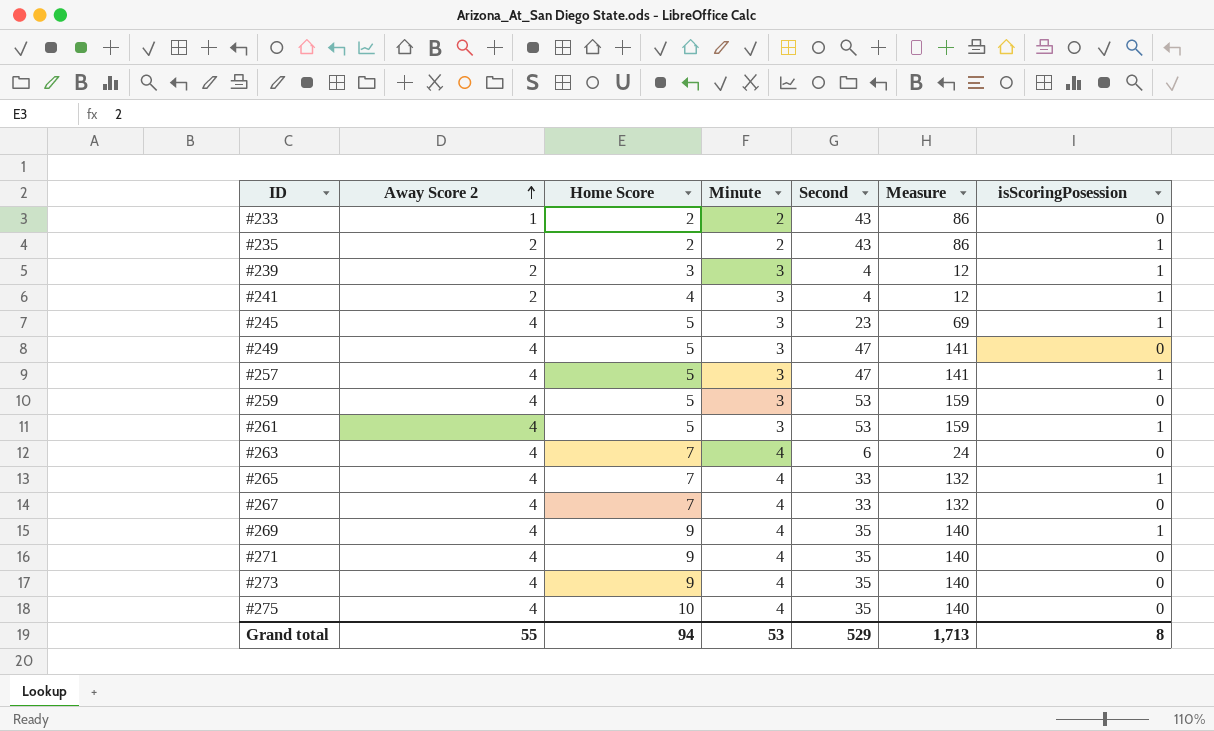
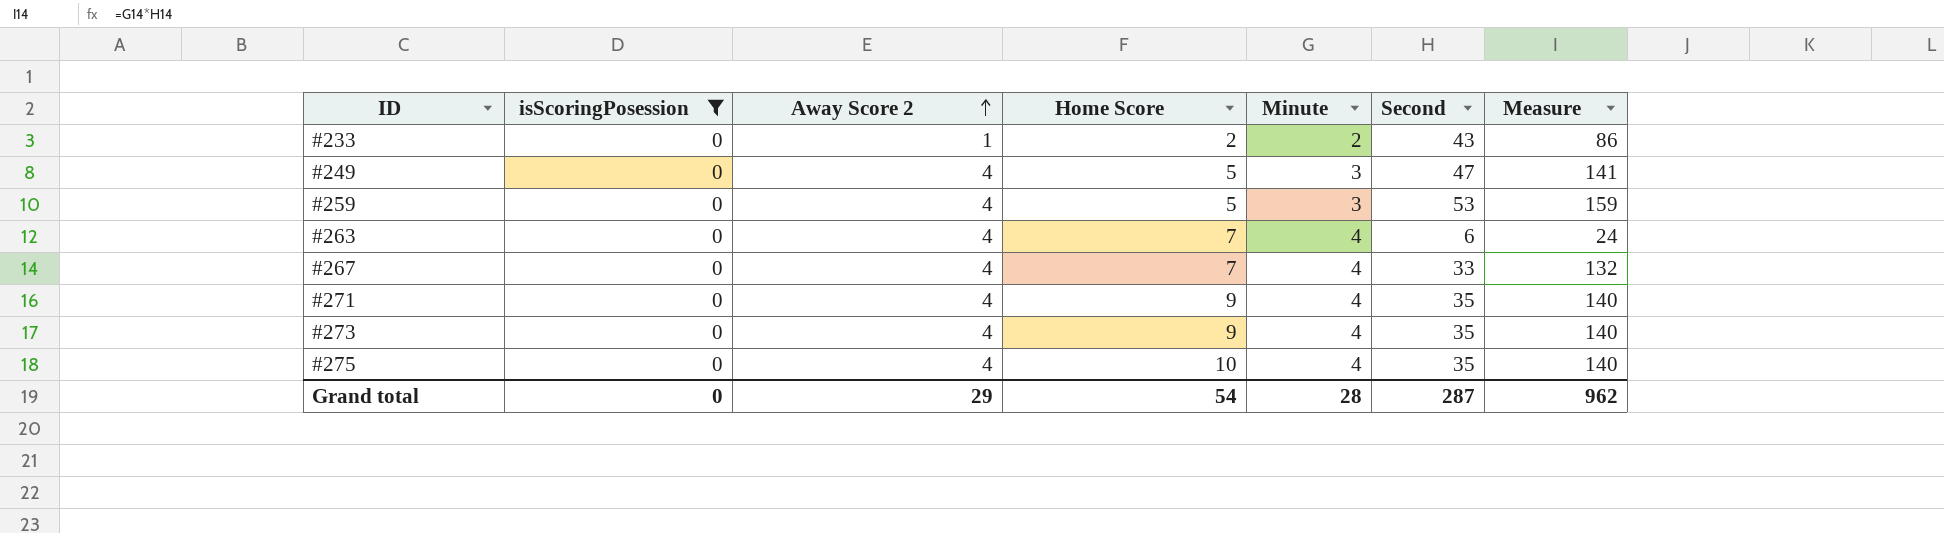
filter: none -> isScoringPosession = 0
column isScoringPosession | position: 7 -> 2
Grand total | isScoringPosession: 8 -> 0
Grand total | Away Score 2: 55 -> 29
Grand total | Home Score: 94 -> 54
Grand total | Minute: 53 -> 28
Grand total | Second: 529 -> 287
Grand total | Measure: 1,713 -> 962

